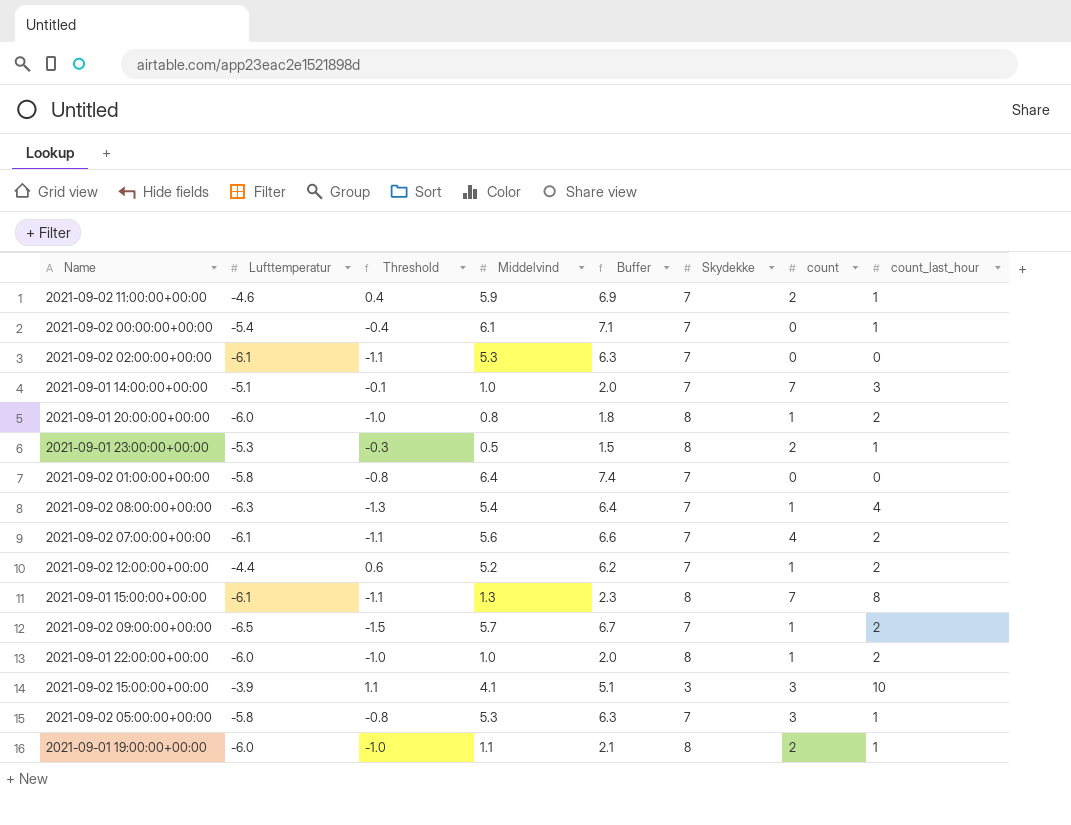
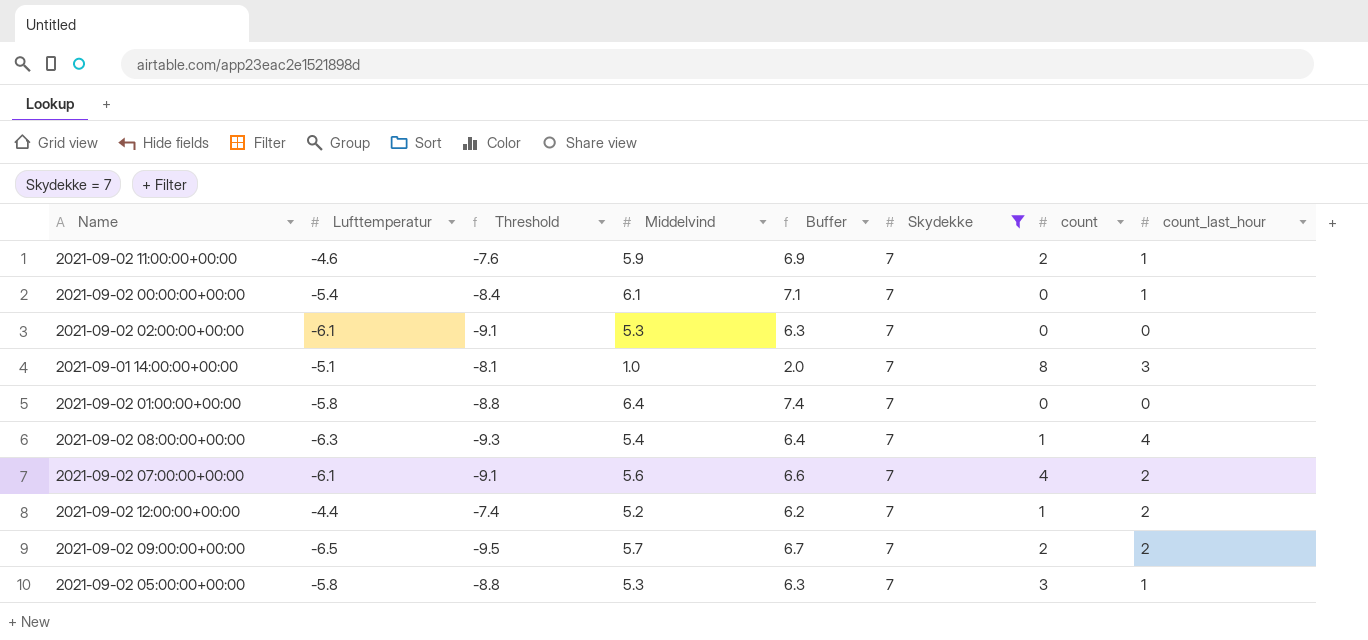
filter: none -> Skydekke = 7
column Threshold | formula: [Lufttemperatur] + 5 -> [Lufttemperatur] - 3
2021-09-01 14:00:00+00:00 | count: 7 -> 8
2021-09-02 09:00:00+00:00 | count: 1 -> 2

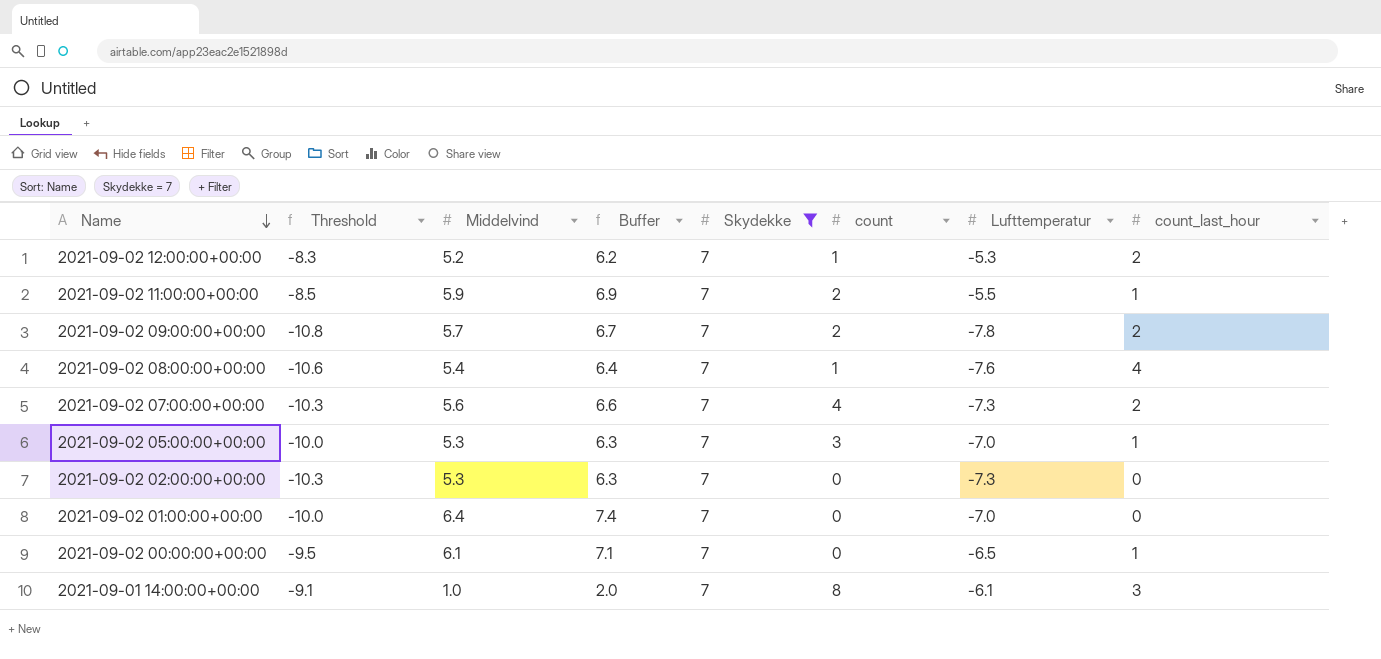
row order: none -> Name descending
column Lufttemperatur | position: 2 -> 7
2021-09-02 12:00:00+00:00 | Threshold: -7.4 -> -8.3
2021-09-02 12:00:00+00:00 | Lufttemperatur: -4.4 -> -5.3
2021-09-02 11:00:00+00:00 | Threshold: -7.6 -> -8.5
2021-09-02 11:00:00+00:00 | Lufttemperatur: -4.6 -> -5.5
2021-09-02 09:00:00+00:00 | Threshold: -9.5 -> -10.8
2021-09-02 09:00:00+00:00 | Lufttemperatur: -6.5 -> -7.8
2021-09-02 08:00:00+00:00 | Threshold: -9.3 -> -10.6
2021-09-02 08:00:00+00:00 | Lufttemperatur: -6.3 -> -7.6
2021-09-02 07:00:00+00:00 | Threshold: -9.1 -> -10.3
2021-09-02 07:00:00+00:00 | Lufttemperatur: -6.1 -> -7.3
2021-09-02 05:00:00+00:00 | Threshold: -8.8 -> -10.0
2021-09-02 05:00:00+00:00 | Lufttemperatur: -5.8 -> -7.0
2021-09-02 02:00:00+00:00 | Threshold: -9.1 -> -10.3
2021-09-02 02:00:00+00:00 | Lufttemperatur: -6.1 -> -7.3
2021-09-02 01:00:00+00:00 | Threshold: -8.8 -> -10.0
2021-09-02 01:00:00+00:00 | Lufttemperatur: -5.8 -> -7.0
2021-09-02 00:00:00+00:00 | Threshold: -8.4 -> -9.5
2021-09-02 00:00:00+00:00 | Lufttemperatur: -5.4 -> -6.5
2021-09-01 14:00:00+00:00 | Threshold: -8.1 -> -9.1
2021-09-01 14:00:00+00:00 | Lufttemperatur: -5.1 -> -6.1

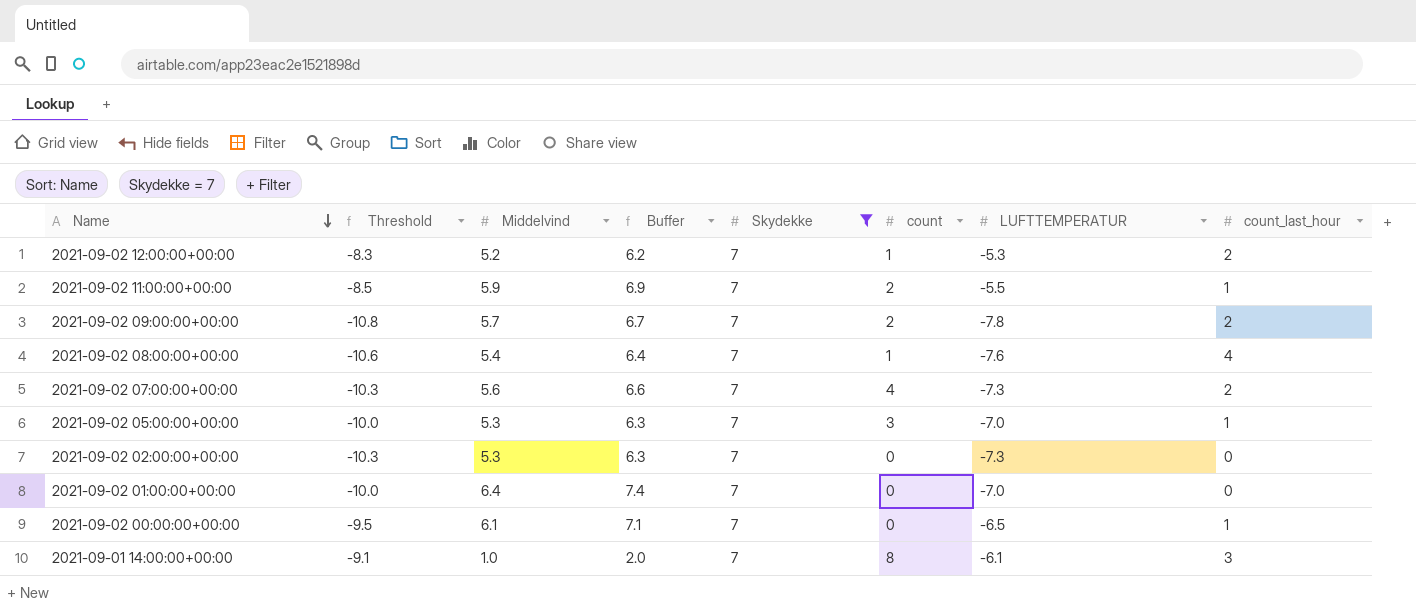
column name: Lufttemperatur -> LUFTTEMPERATUR

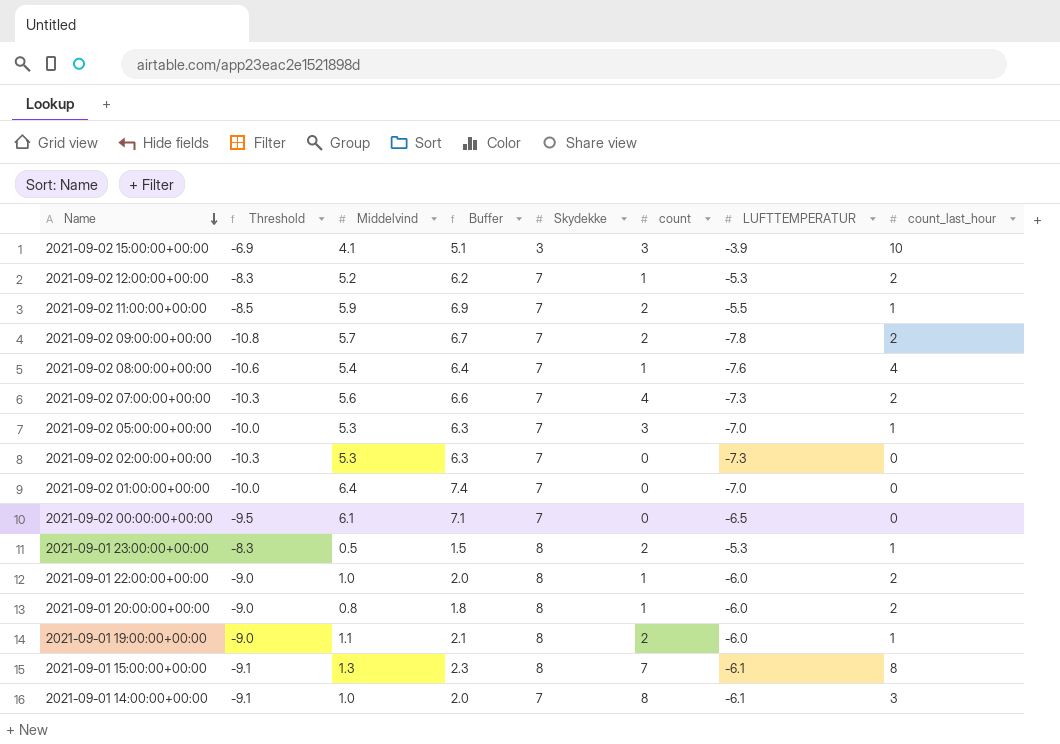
filter: Skydekke = 7 -> none
2021-09-02 00:00:00+00:00 | count_last_hour: 1 -> 0

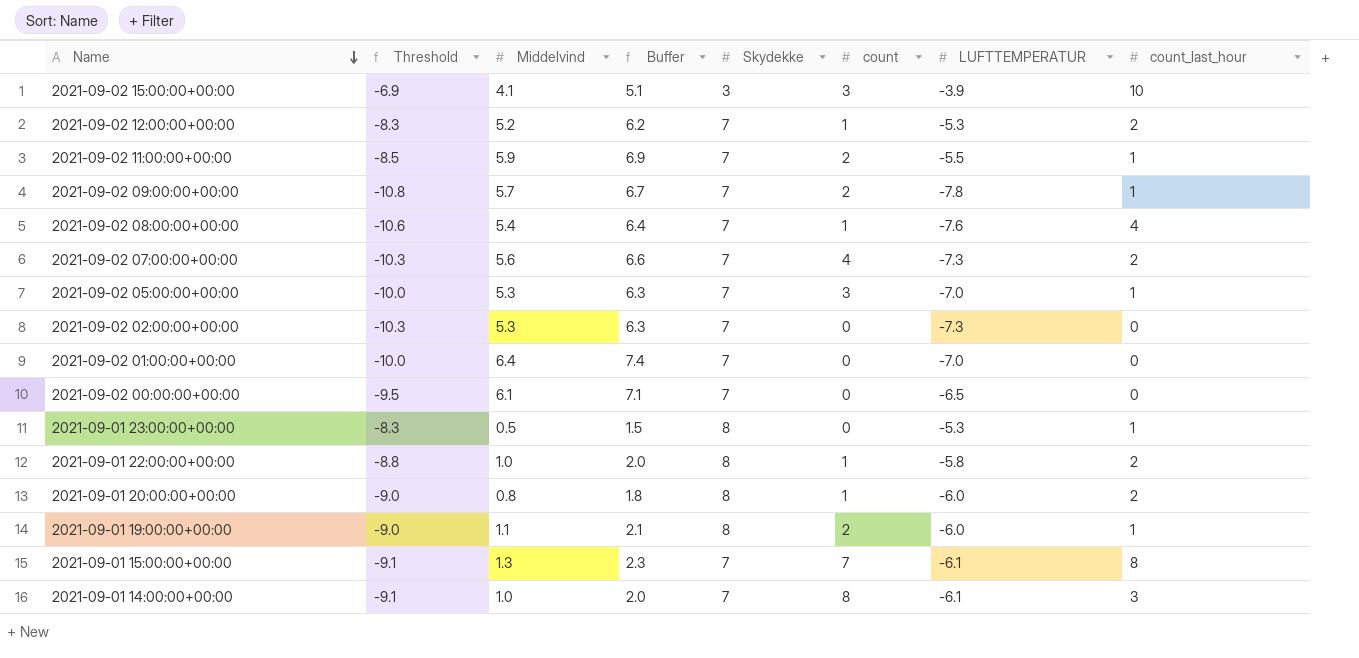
2021-09-02 09:00:00+00:00 | count_last_hour: 2 -> 1
2021-09-01 23:00:00+00:00 | count: 2 -> 0
2021-09-01 22:00:00+00:00 | Threshold: -9.0 -> -8.8
2021-09-01 22:00:00+00:00 | LUFTTEMPERATUR: -6.0 -> -5.8
2021-09-01 15:00:00+00:00 | Skydekke: 8 -> 7

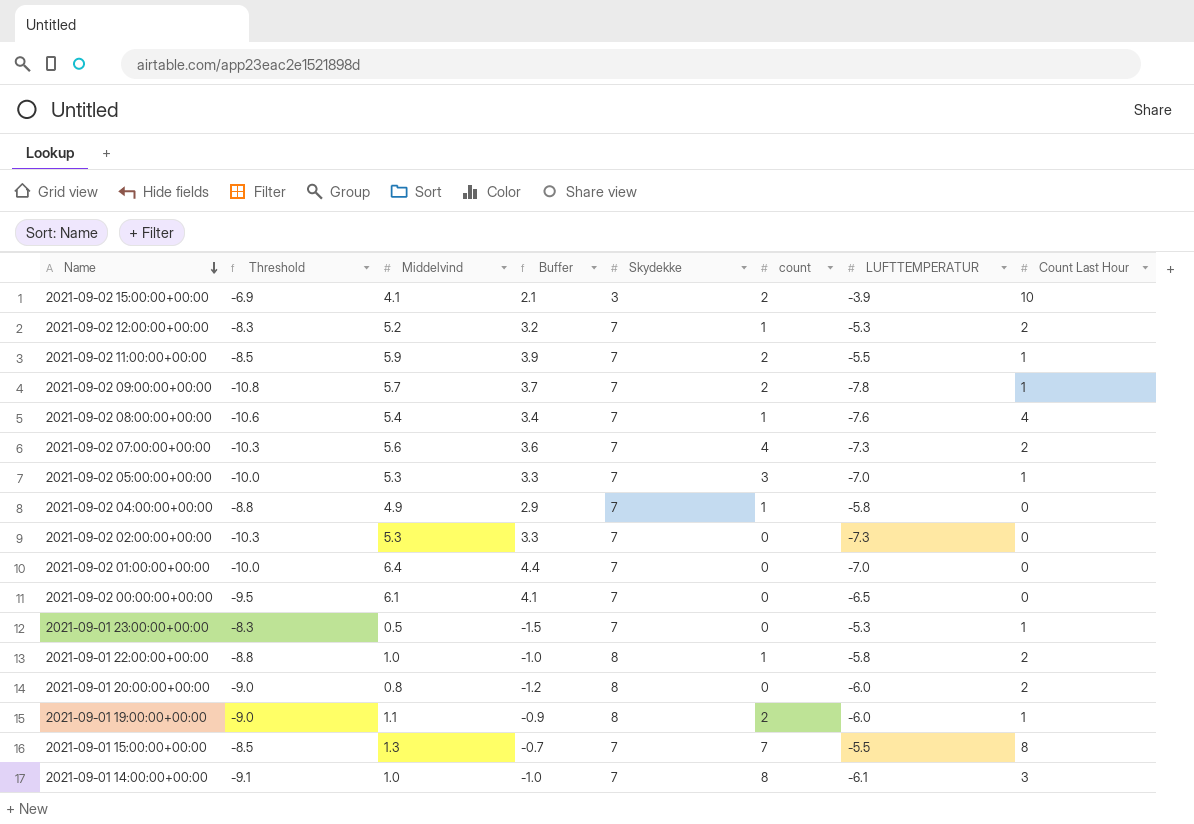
column Buffer | formula: [Middelvind] + 1 -> [Middelvind] - 2
column name: count_last_hour -> Count Last Hour
2021-09-02 15:00:00+00:00 | count: 3 -> 2
row 2021-09-02 04:00:00+00:00: none -> -8.8 | 4.9 | 2.9 | 7 | 1 | -5.8 | 0
2021-09-01 23:00:00+00:00 | Skydekke: 8 -> 7
2021-09-01 20:00:00+00:00 | count: 1 -> 0
2021-09-01 15:00:00+00:00 | Threshold: -9.1 -> -8.5
2021-09-01 15:00:00+00:00 | LUFTTEMPERATUR: -6.1 -> -5.5

